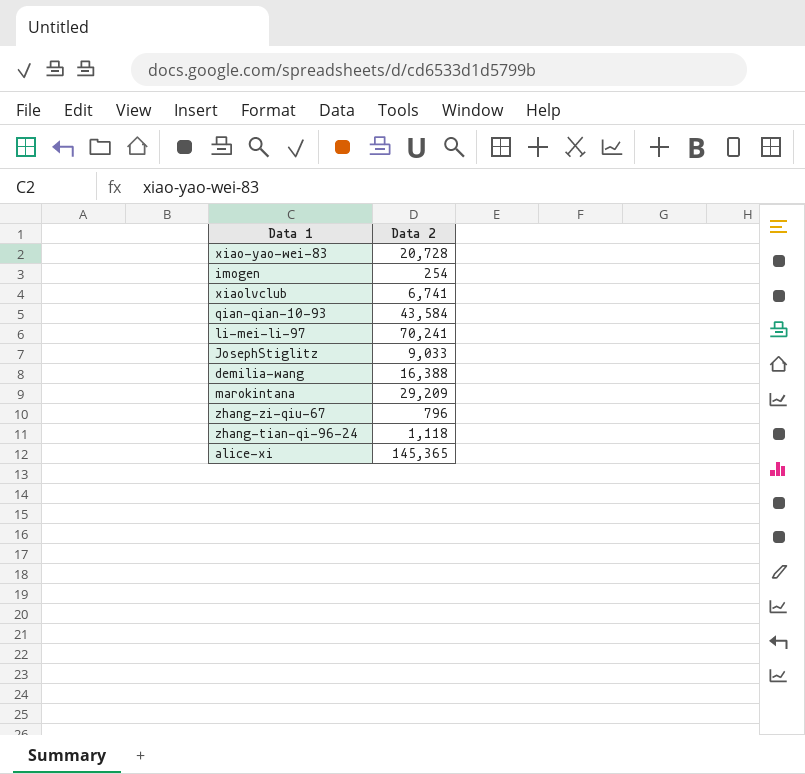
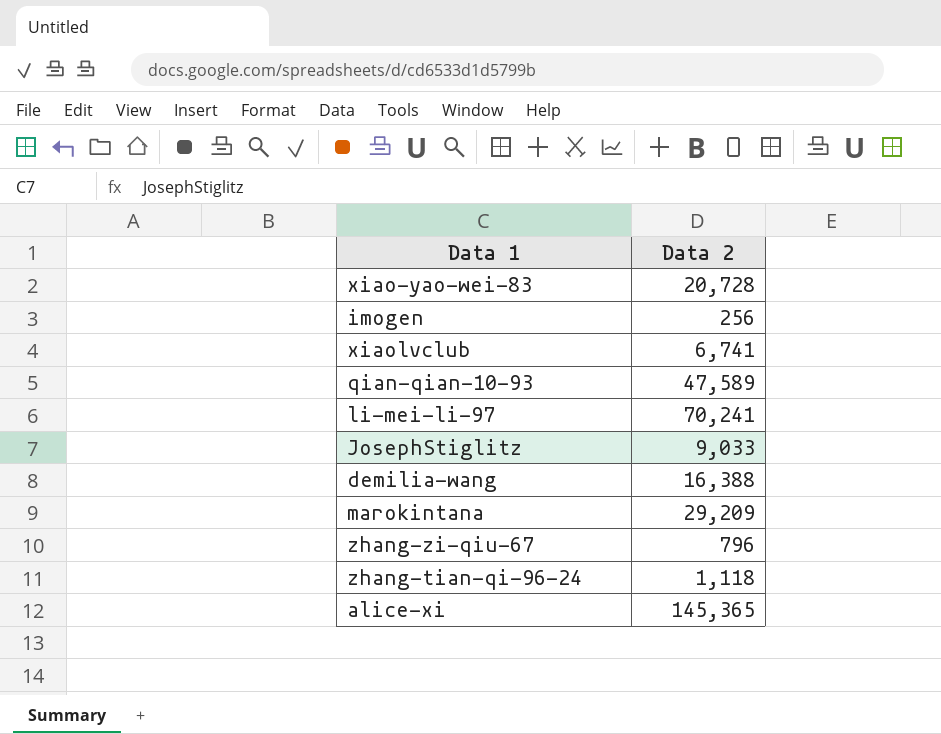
imogen | Data 2: 254 -> 256
qian-qian-10-93 | Data 2: 43,584 -> 47,589

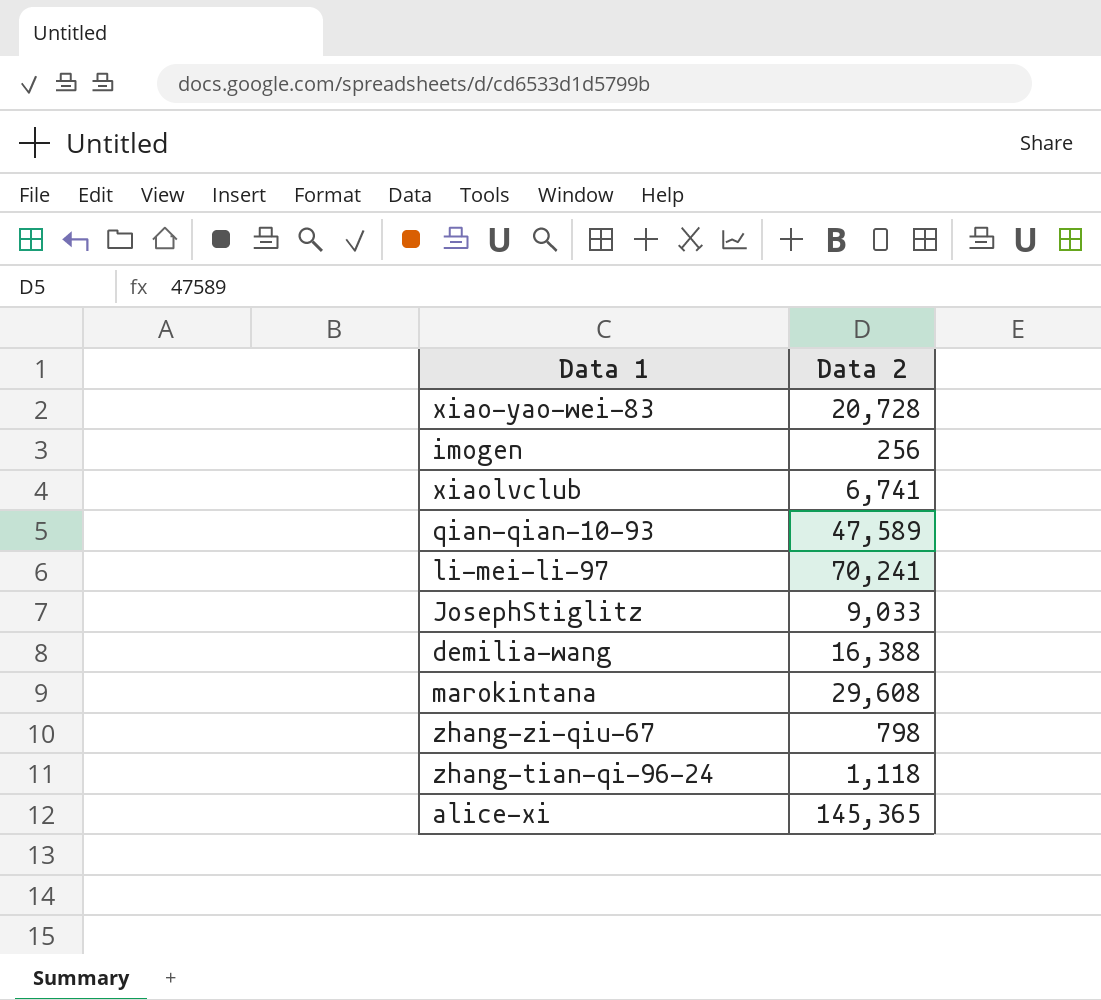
marokintana | Data 2: 29,209 -> 29,608
zhang-zi-qiu-67 | Data 2: 796 -> 798

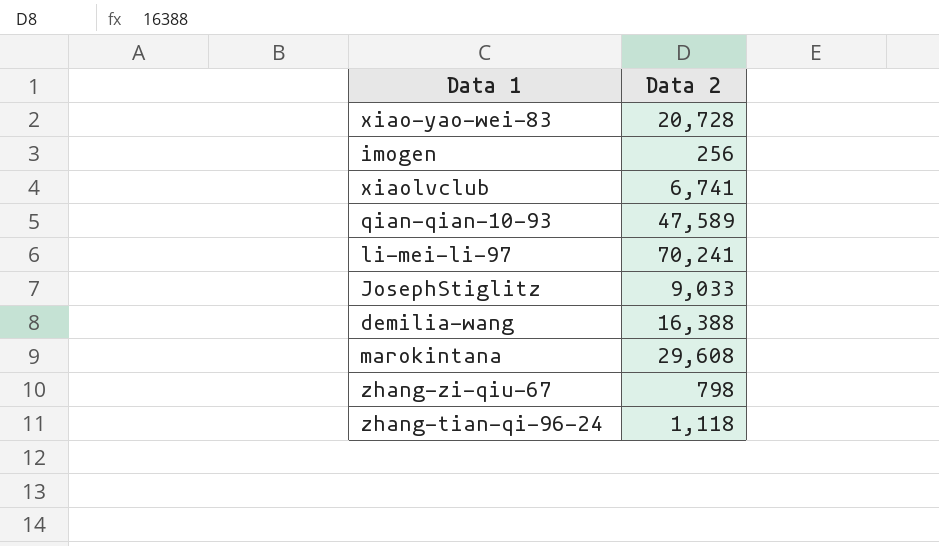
row alice-xi: 145,365 -> none

